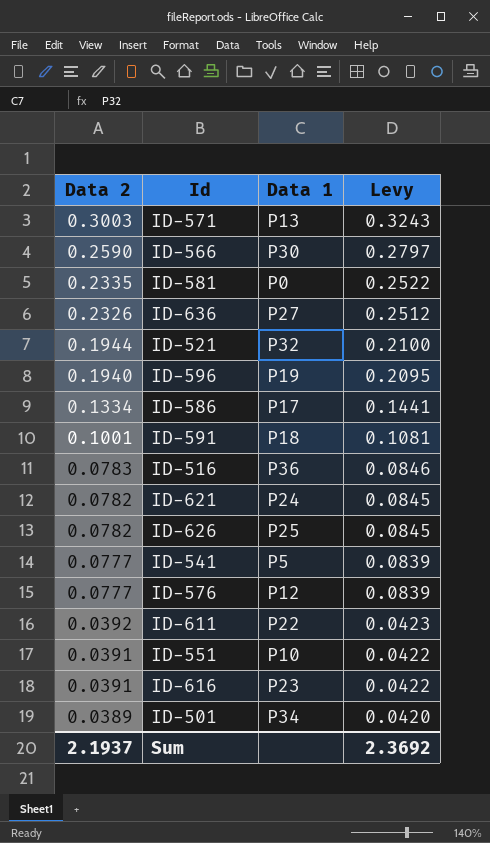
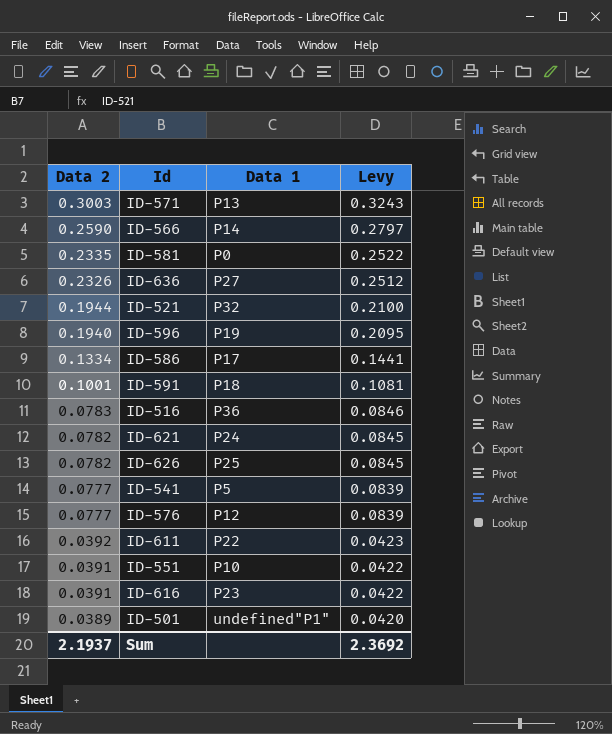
ID-566 | Data 1: P30 -> P14
ID-501 | Data 1: P34 -> undefined"P1"

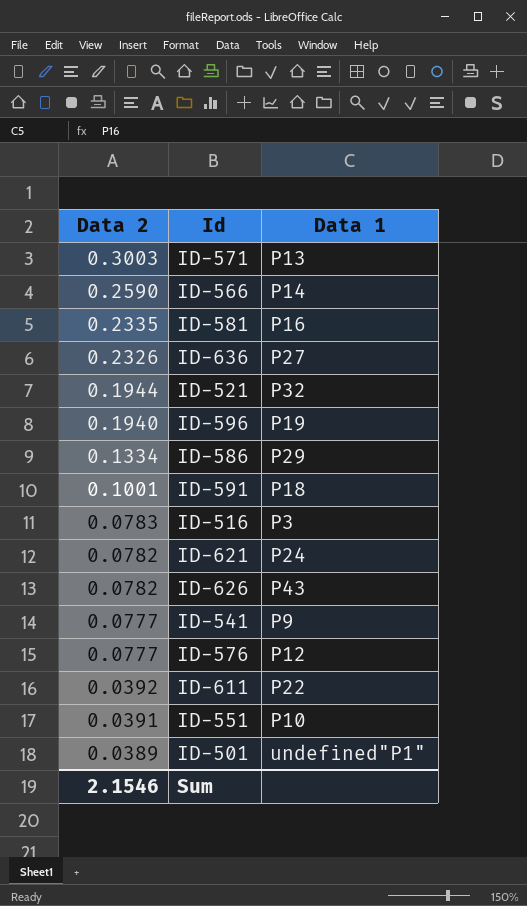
column Levy | formula: [Data 2] * 1.08 -> none
row ID-616: 0.0391 | P23 | 0.0422 -> none
ID-581 | Data 1: P0 -> P16
ID-586 | Data 1: P17 -> P29
ID-516 | Data 1: P36 -> P3
ID-626 | Data 1: P25 -> P43
ID-541 | Data 1: P5 -> P9
Sum | Data 2: 2.1937 -> 2.1546

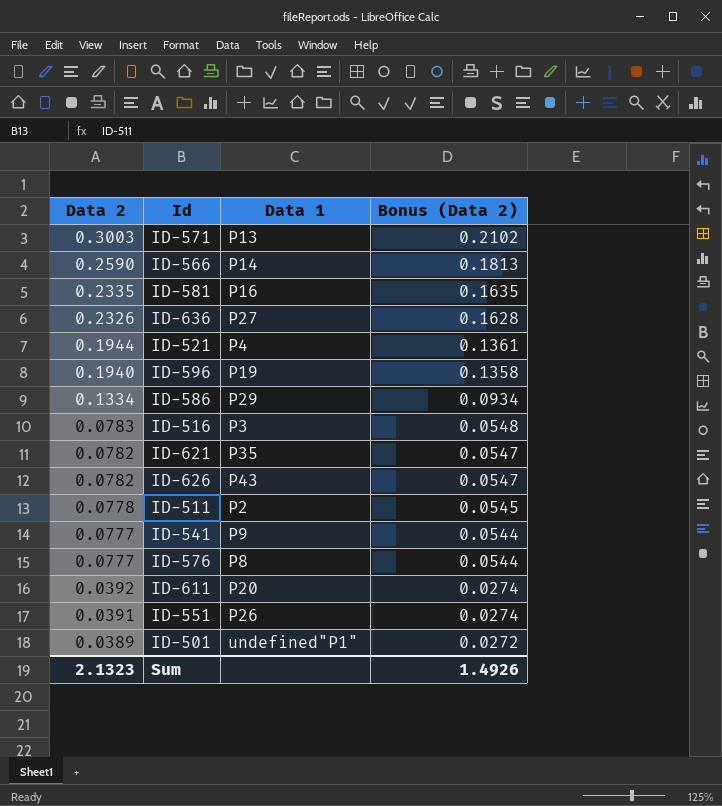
column Bonus (Data 2) | formula: none -> [Data 2] * 0.7
row ID-591: 0.1001 | P18 -> none
ID-521 | Data 1: P32 -> P4
ID-621 | Data 1: P24 -> P35
row ID-511: none -> 0.0778 | P2 | 0.0545
ID-576 | Data 1: P12 -> P8
ID-611 | Data 1: P22 -> P20
ID-551 | Data 1: P10 -> P26
Sum | Data 2: 2.1546 -> 2.1323

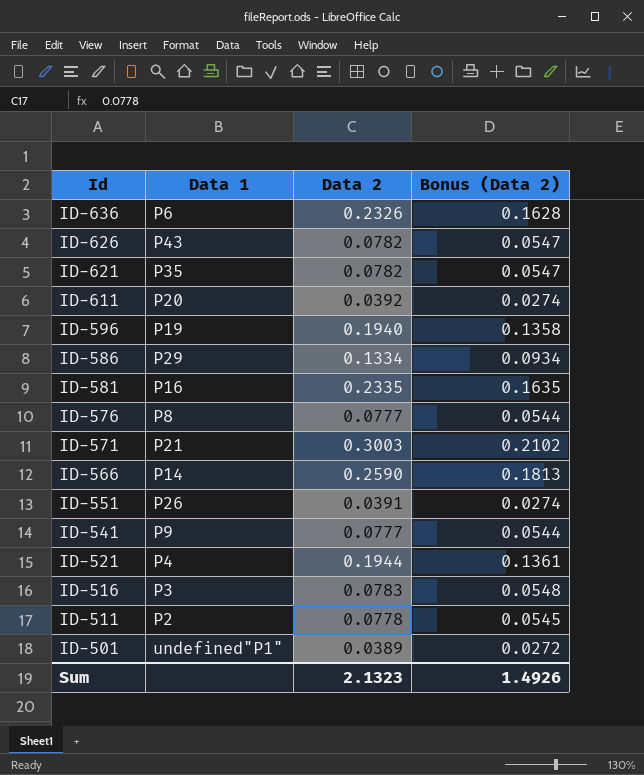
row order: Data 2 descending -> Id descending
column Data 2 | position: 1 -> 3
ID-636 | Data 1: P27 -> P6
ID-571 | Data 1: P13 -> P21

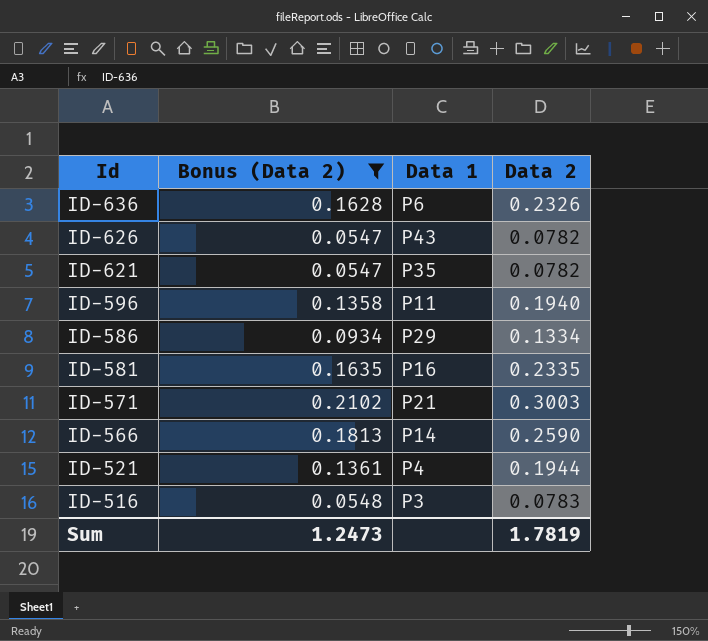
filter: none -> Bonus (Data 2) >= 0.0547
column Bonus (Data 2) | position: 4 -> 2
ID-596 | Data 1: P19 -> P11
Sum | Bonus (Data 2): 1.4926 -> 1.2473
Sum | Data 2: 2.1323 -> 1.7819

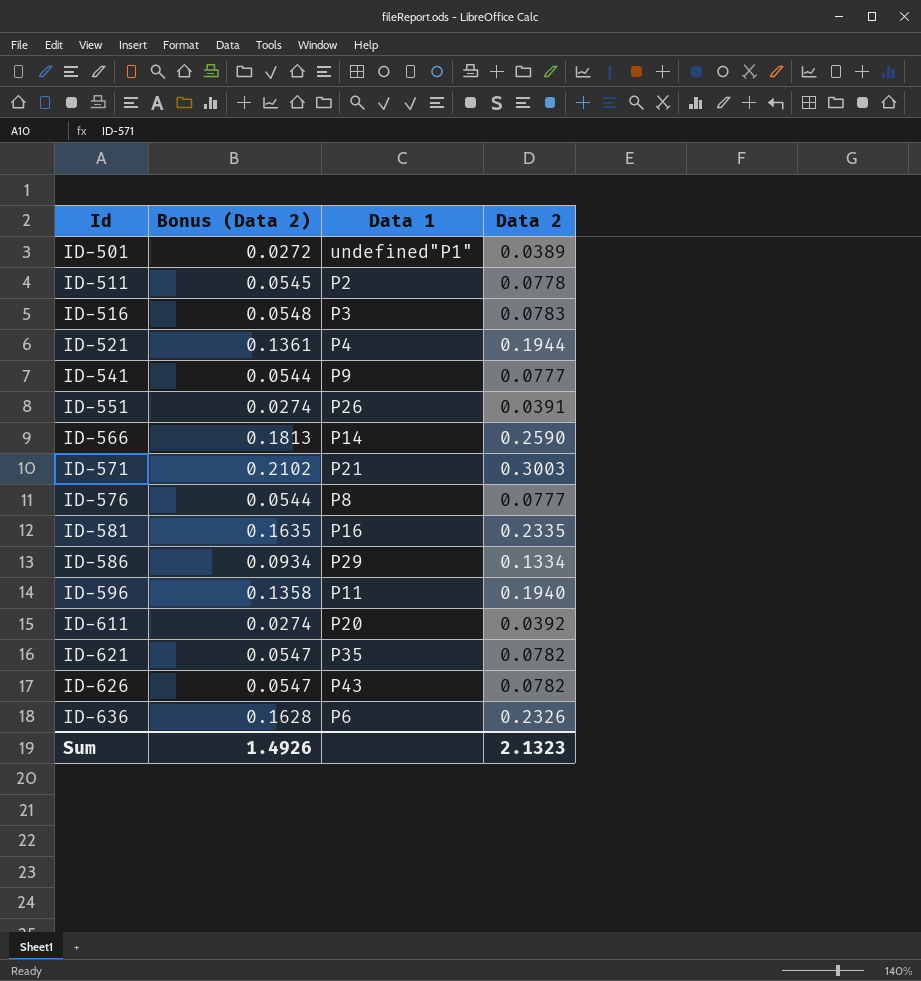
filter: Bonus (Data 2) >= 0.0547 -> none
row order: Id descending -> Id ascending
Sum | Bonus (Data 2): 1.2473 -> 1.4926
Sum | Data 2: 1.7819 -> 2.1323

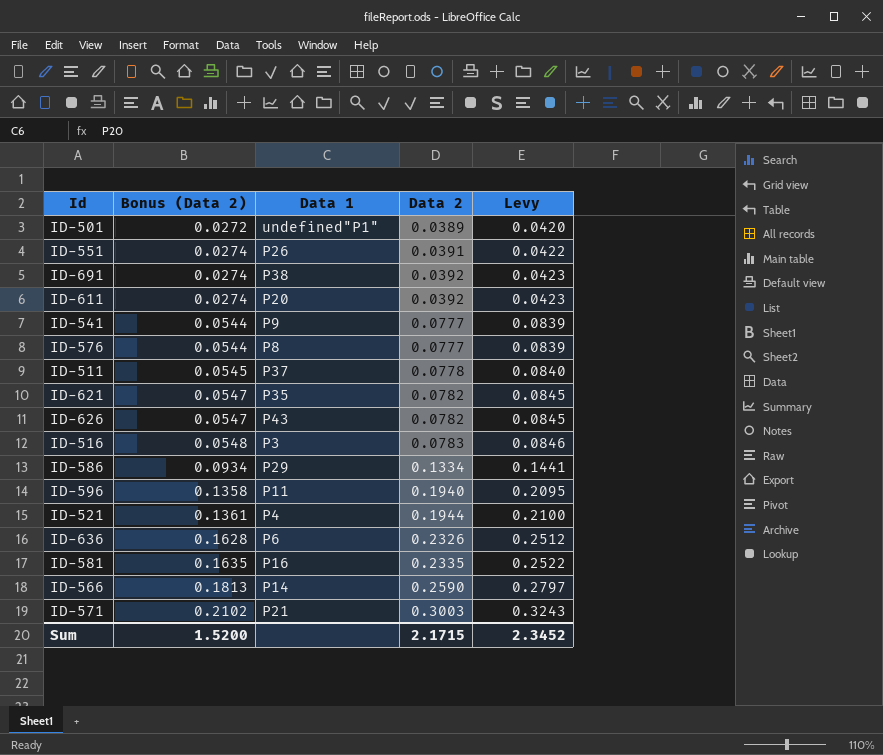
row order: Id ascending -> Bonus (Data 2) ascending
column Levy | formula: none -> [Data 2] * 1.08
row ID-691: none -> 0.0274 | P38 | 0.0392 | 0.0423
ID-511 | Data 1: P2 -> P37
Sum | Bonus (Data 2): 1.4926 -> 1.5200
Sum | Data 2: 2.1323 -> 2.1715

